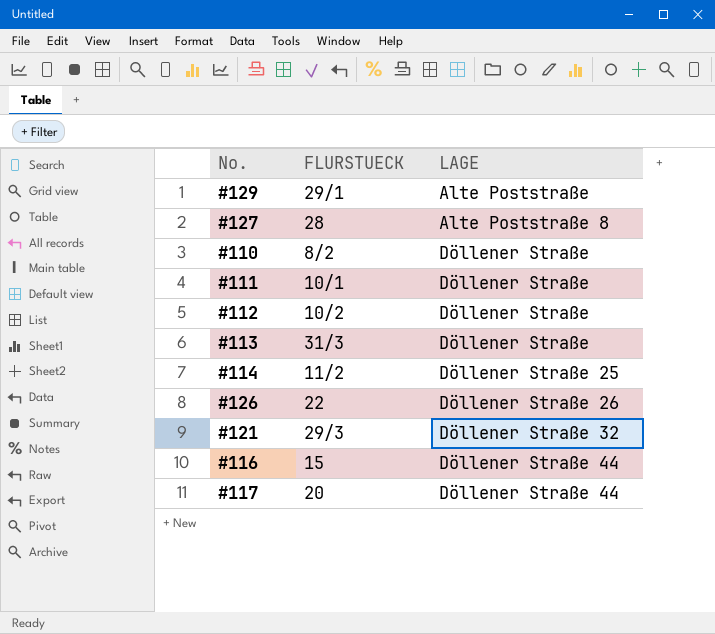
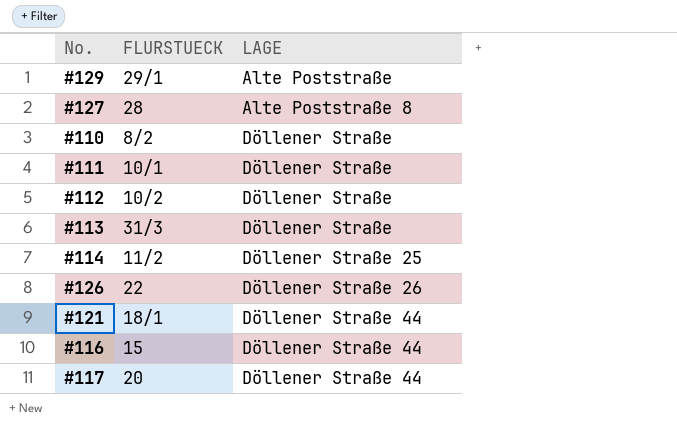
#121 | FLURSTUECK: 29/3 -> 18/1
#121 | LAGE: Döllener Straße 32 -> Döllener Straße 44

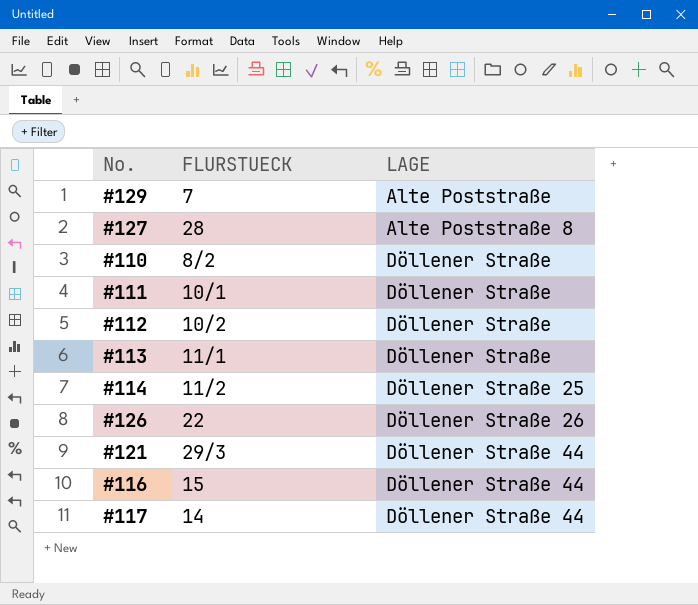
#129 | FLURSTUECK: 29/1 -> 7
#113 | FLURSTUECK: 31/3 -> 11/1
#121 | FLURSTUECK: 18/1 -> 29/3
#117 | FLURSTUECK: 20 -> 14

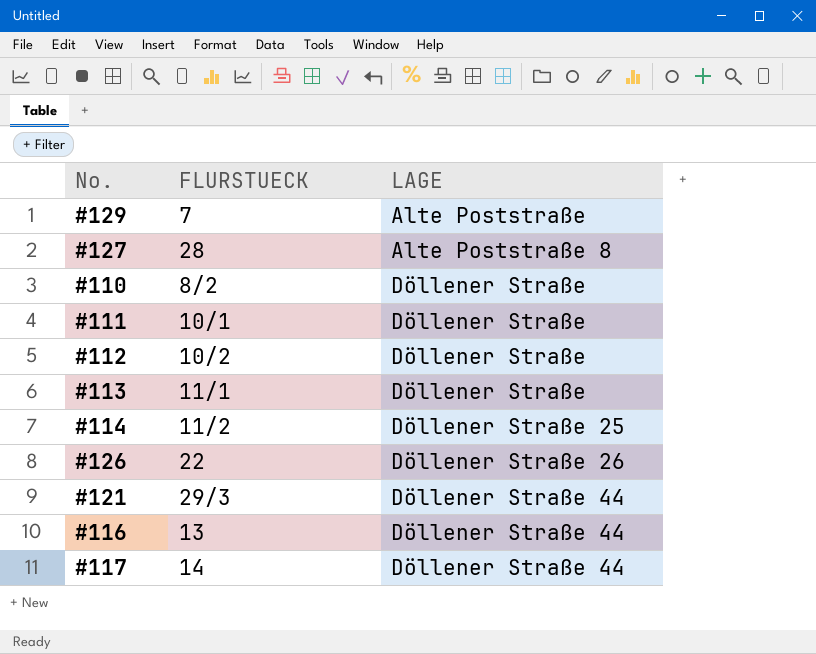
#116 | FLURSTUECK: 15 -> 13

